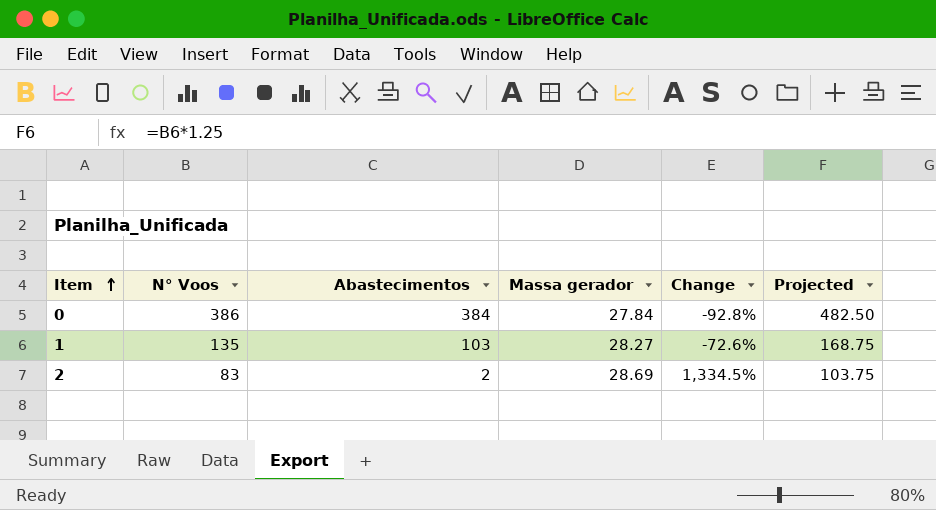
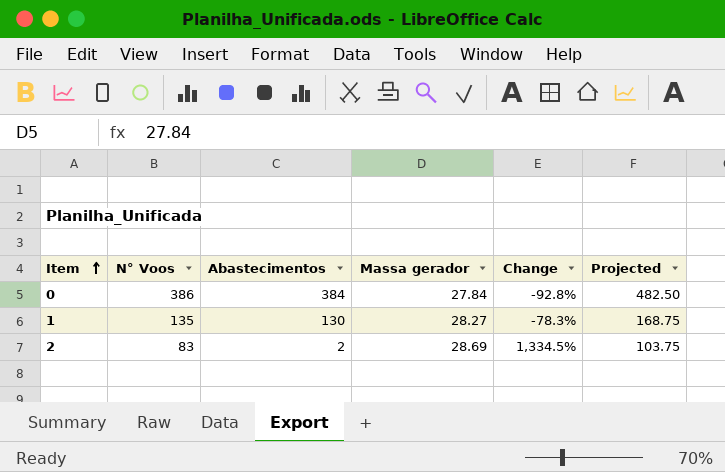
1 | Abastecimentos: 103 -> 130
1 | Change: -72.6% -> -78.3%

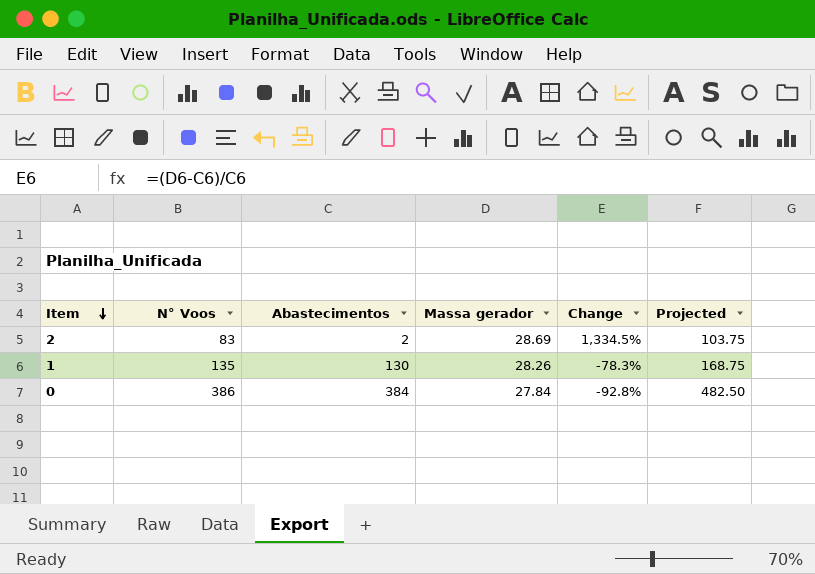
row order: Item ascending -> Item descending
1 | Massa gerador: 28.27 -> 28.26

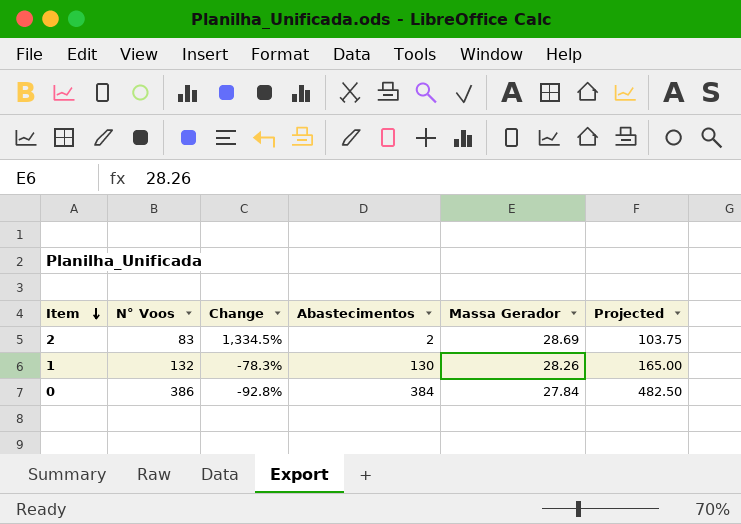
column Change | position: 5 -> 3
column name: Massa gerador -> Massa Gerador
1 | N° Voos: 135 -> 132
1 | Projected: 168.75 -> 165.00

